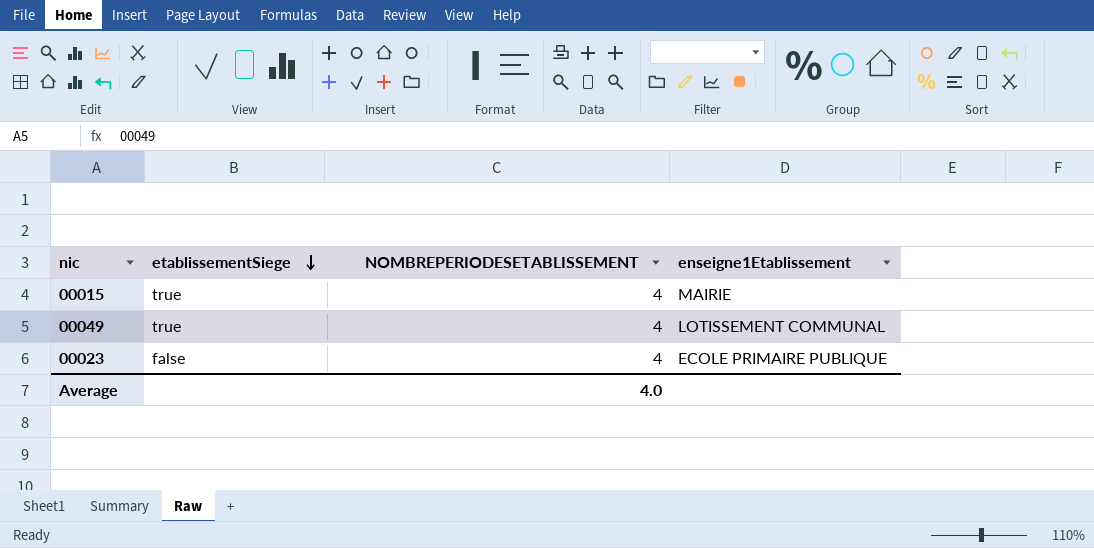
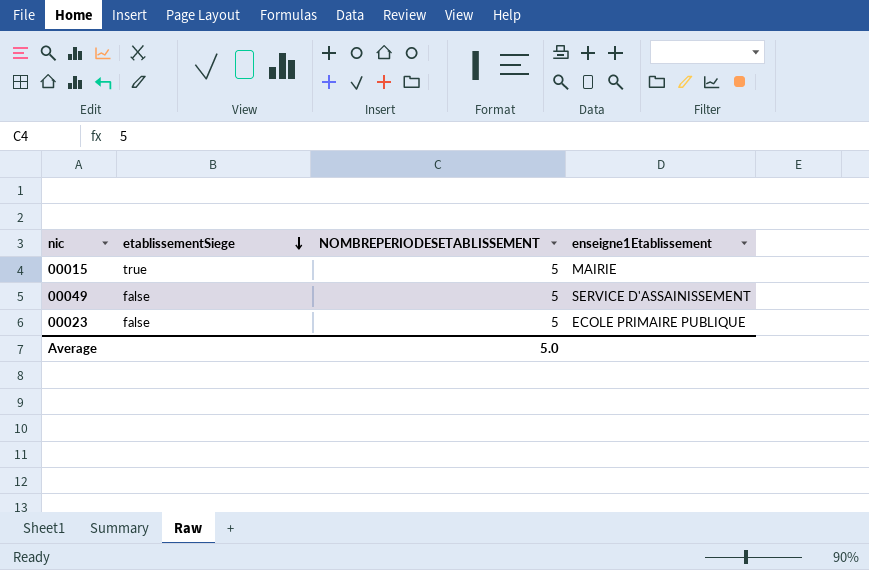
00015 | NOMBREPERIODESETABLISSEMENT: 4 -> 5
00049 | etablissementSiege: true -> false
00049 | NOMBREPERIODESETABLISSEMENT: 4 -> 5
00049 | enseigne1Etablissement: LOTISSEMENT COMMUNAL -> SERVICE D'ASSAINISSEMENT
00023 | NOMBREPERIODESETABLISSEMENT: 4 -> 5
Average | NOMBREPERIODESETABLISSEMENT: 4.0 -> 5.0

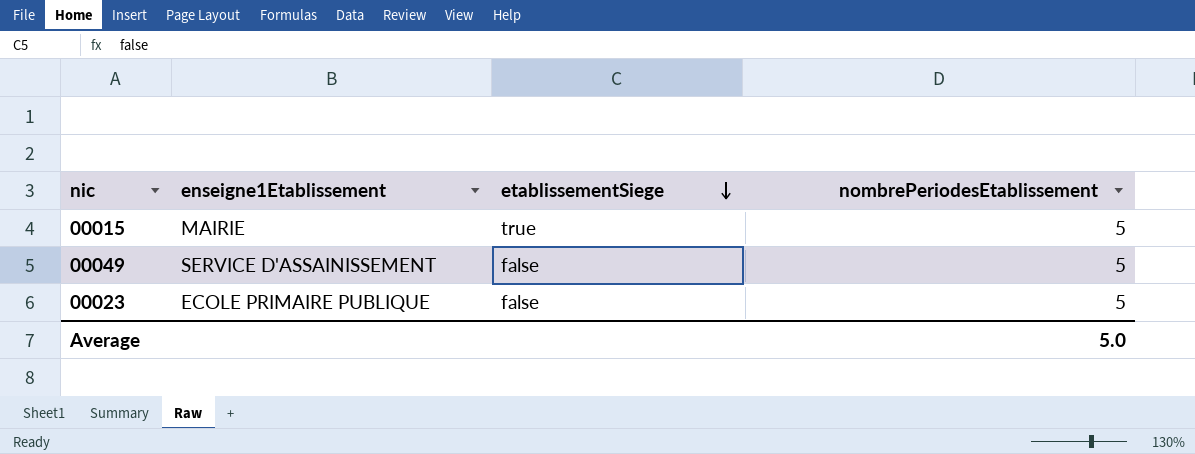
column enseigne1Etablissement | position: 4 -> 2
column name: NOMBREPERIODESETABLISSEMENT -> nombrePeriodesEtablissement

